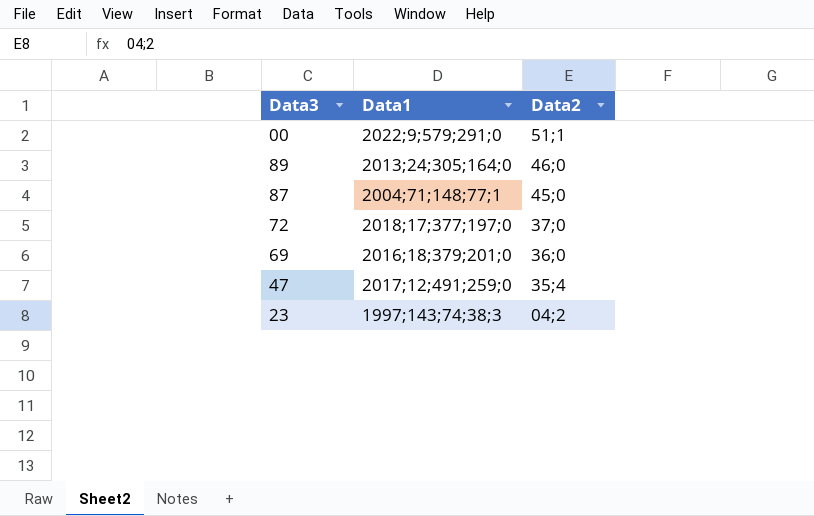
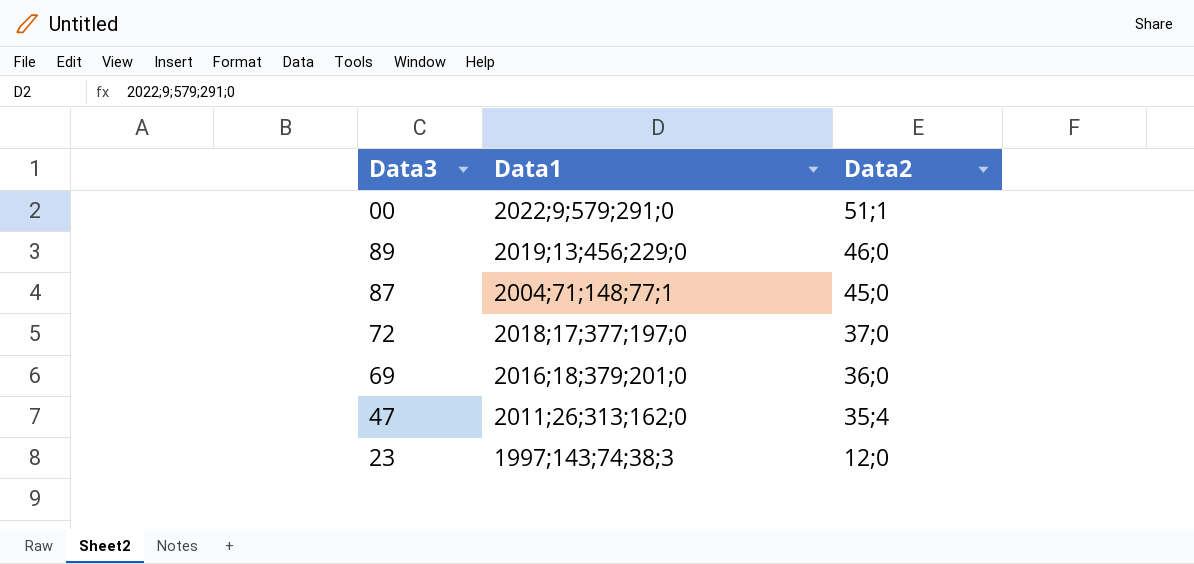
89 | Data1: 2013;24;305;164;0 -> 2019;13;456;229;0
47 | Data1: 2017;12;491;259;0 -> 2011;26;313;162;0
23 | Data2: 04;2 -> 12;0

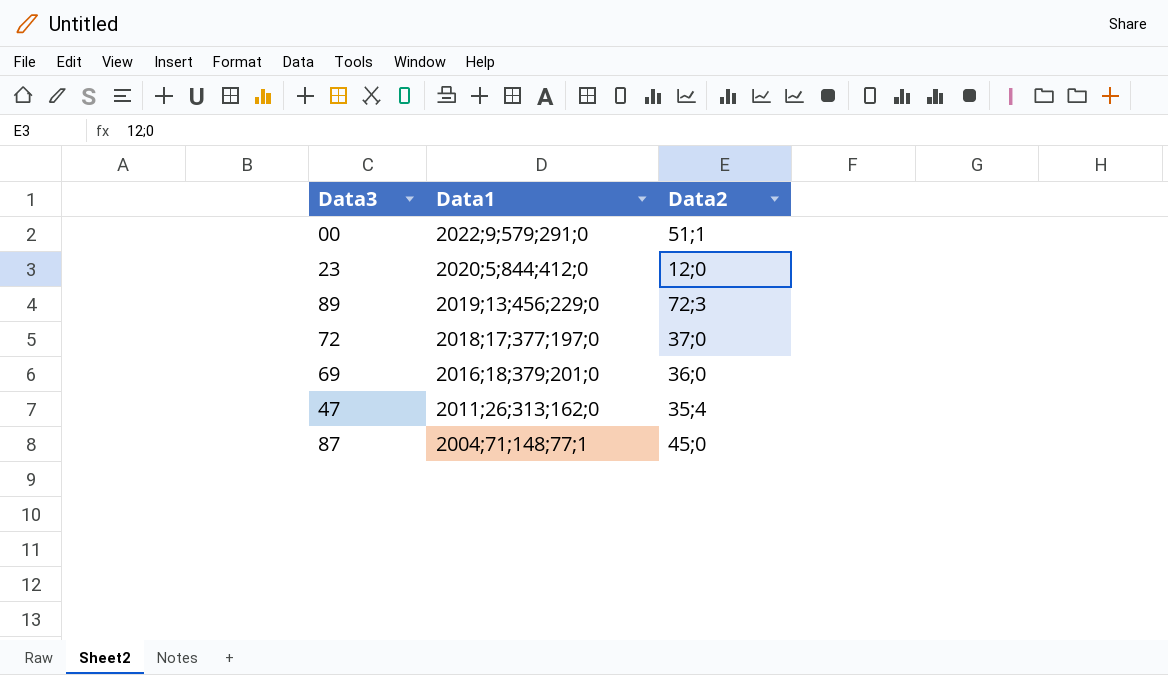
row order: Data2 descending -> Data1 descending
23 | Data1: 1997;143;74;38;3 -> 2020;5;844;412;0
89 | Data2: 46;0 -> 72;3

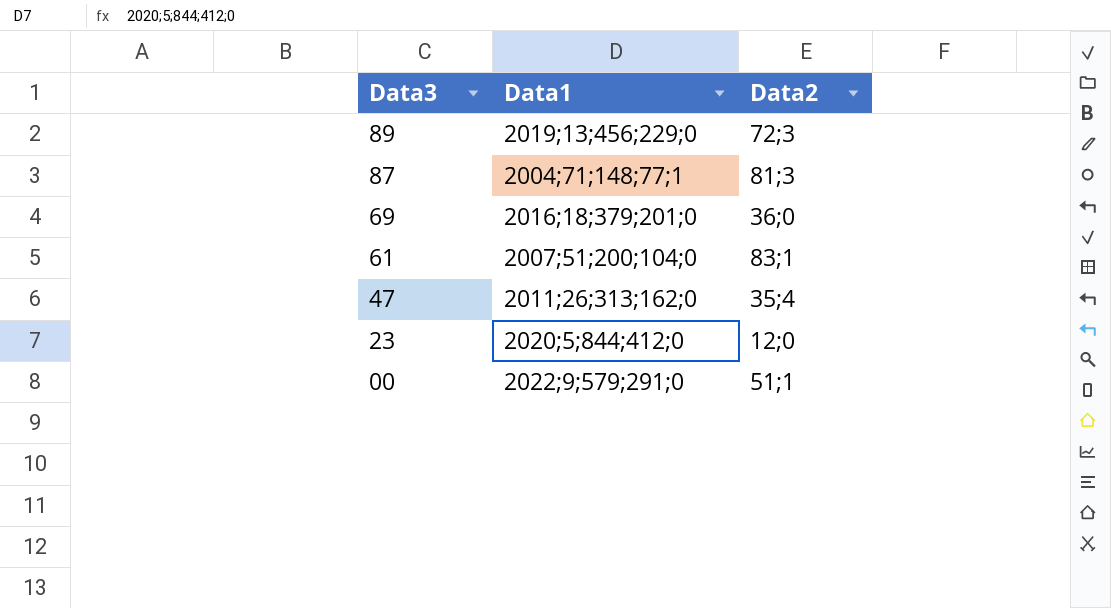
row order: Data1 descending -> Data3 descending
row 72: 2018;17;377;197;0 | 37;0 -> none
87 | Data2: 45;0 -> 81;3
row 61: none -> 2007;51;200;104;0 | 83;1

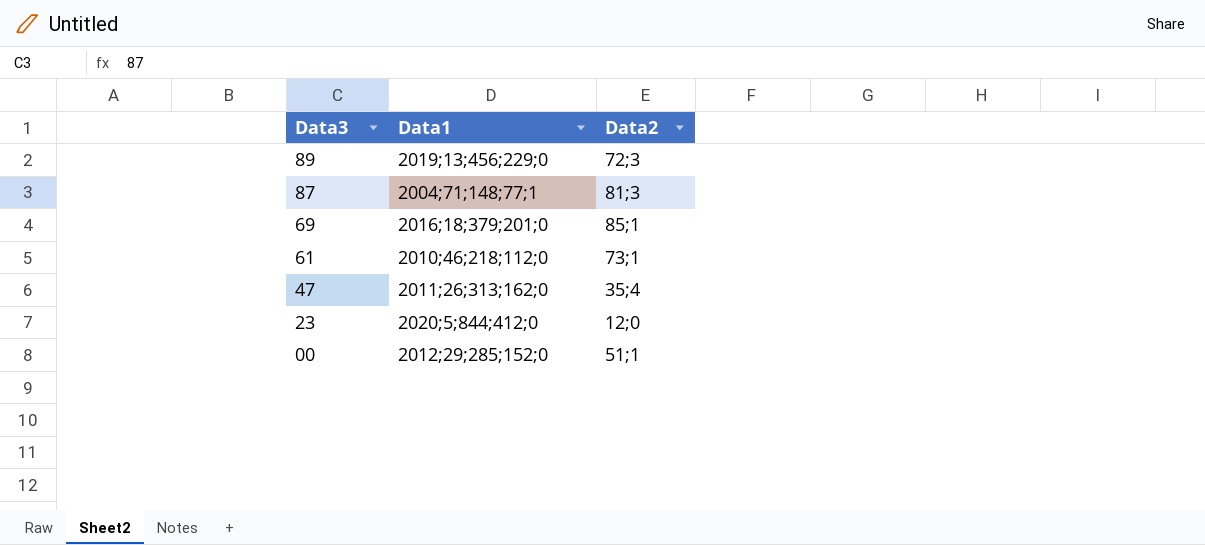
69 | Data2: 36;0 -> 85;1
61 | Data1: 2007;51;200;104;0 -> 2010;46;218;112;0
61 | Data2: 83;1 -> 73;1
00 | Data1: 2022;9;579;291;0 -> 2012;29;285;152;0

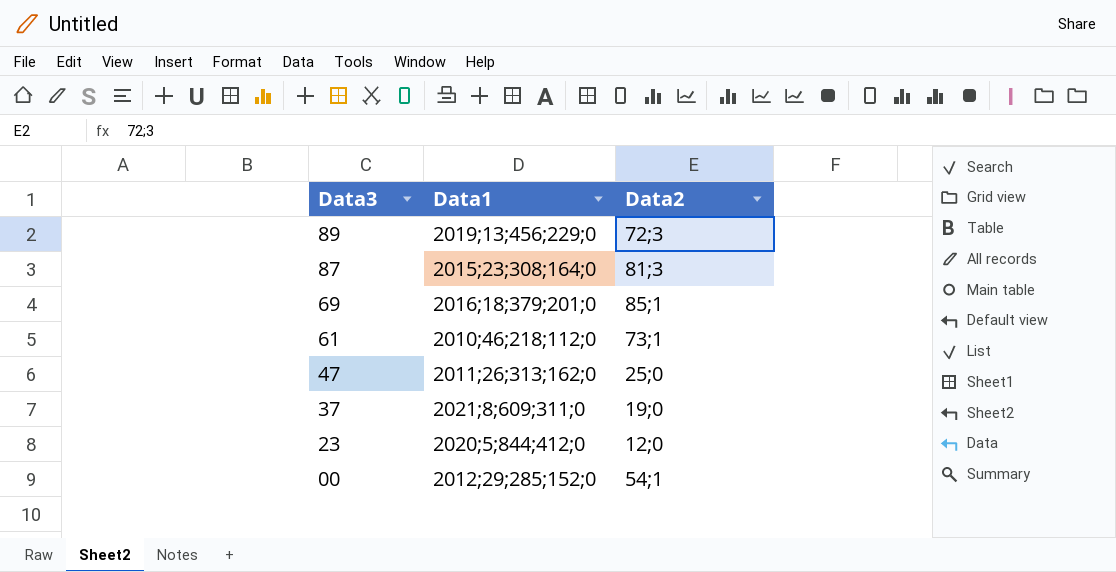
87 | Data1: 2004;71;148;77;1 -> 2015;23;308;164;0
47 | Data2: 35;4 -> 25;0
row 37: none -> 2021;8;609;311;0 | 19;0
00 | Data2: 51;1 -> 54;1

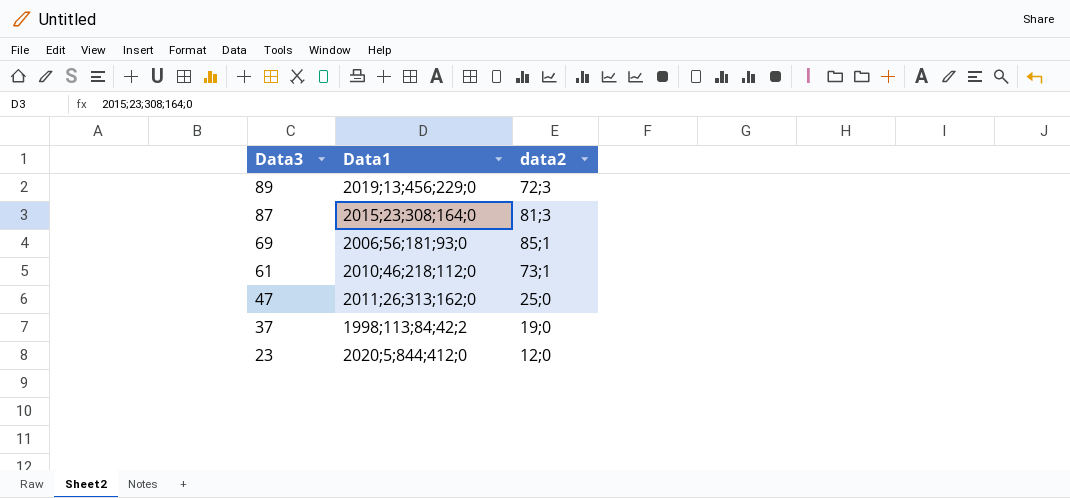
column name: Data2 -> data2
row 00: 2012;29;285;152;0 | 54;1 -> none
69 | Data1: 2016;18;379;201;0 -> 2006;56;181;93;0
37 | Data1: 2021;8;609;311;0 -> 1998;113;84;42;2

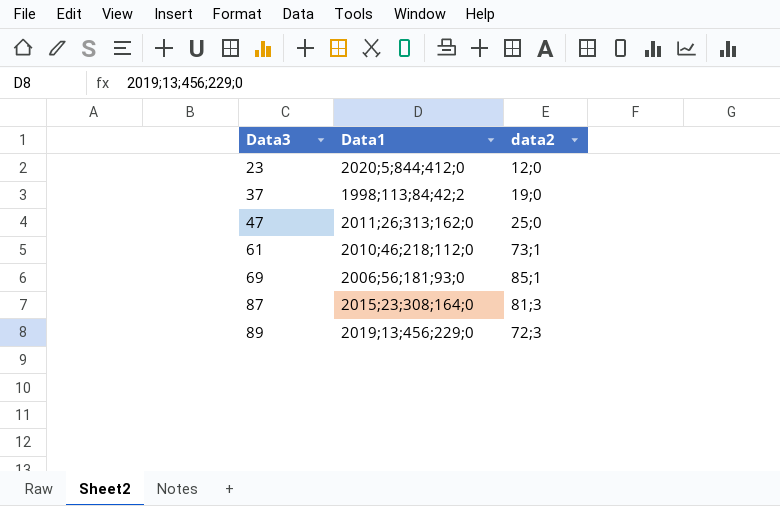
row order: Data3 descending -> Data3 ascending

